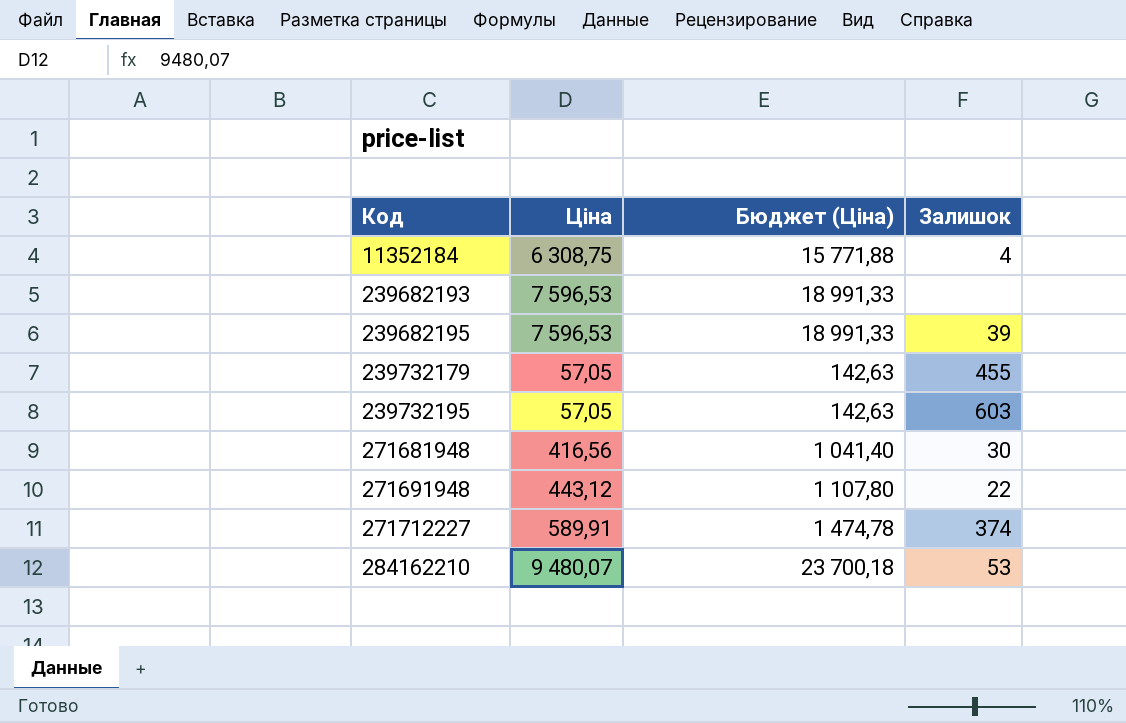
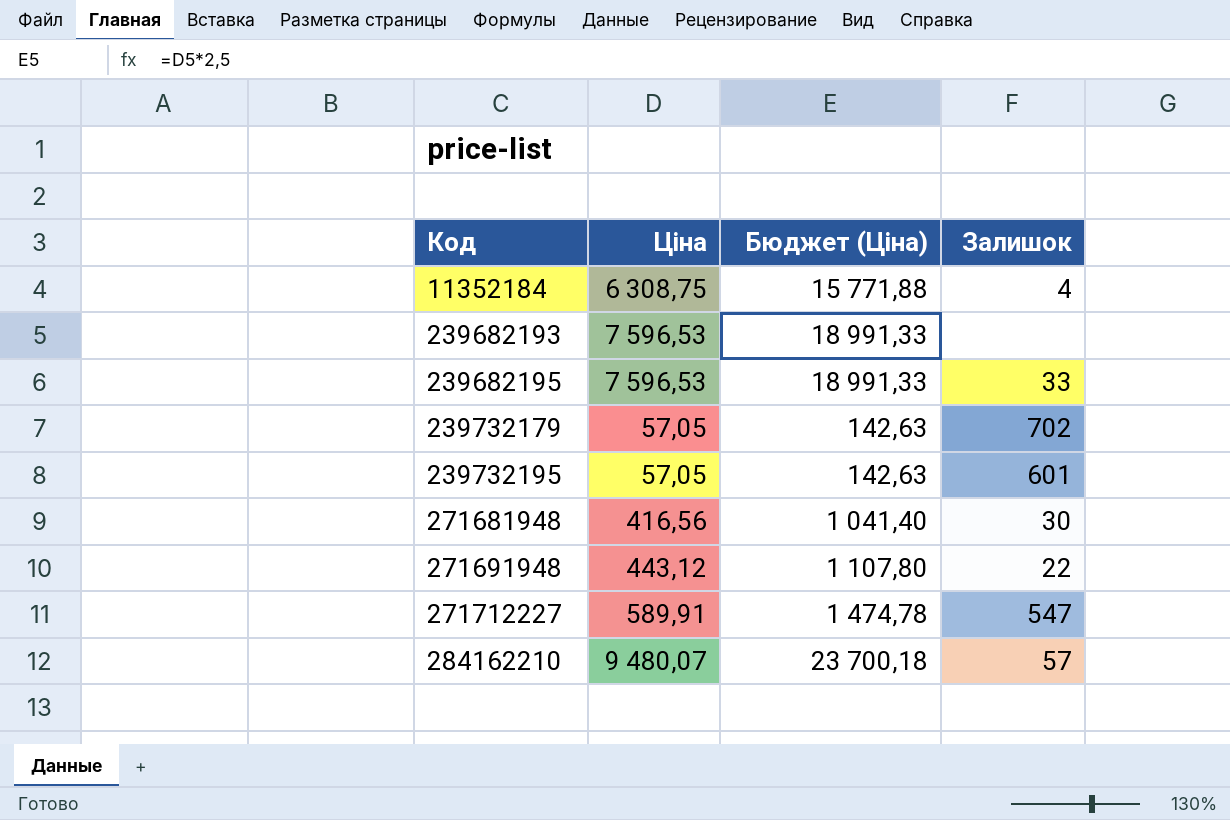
239682195 | Залишок: 39 -> 33
239732179 | Залишок: 455 -> 702
239732195 | Залишок: 603 -> 601
271712227 | Залишок: 374 -> 547
284162210 | Залишок: 53 -> 57

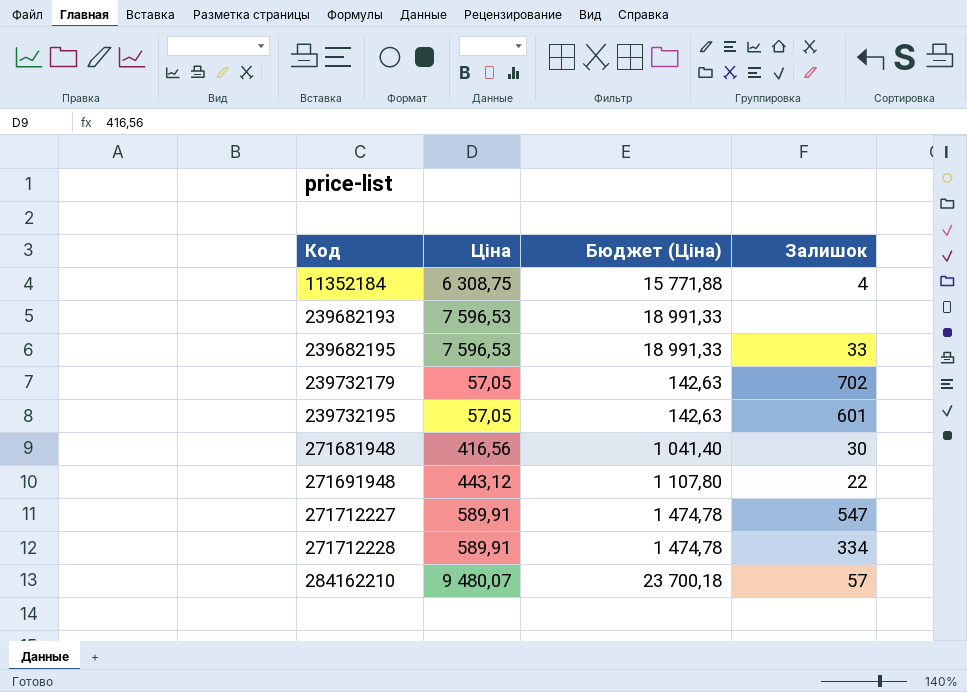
row 271712228: none -> 589,91 | 1 474,78 | 334

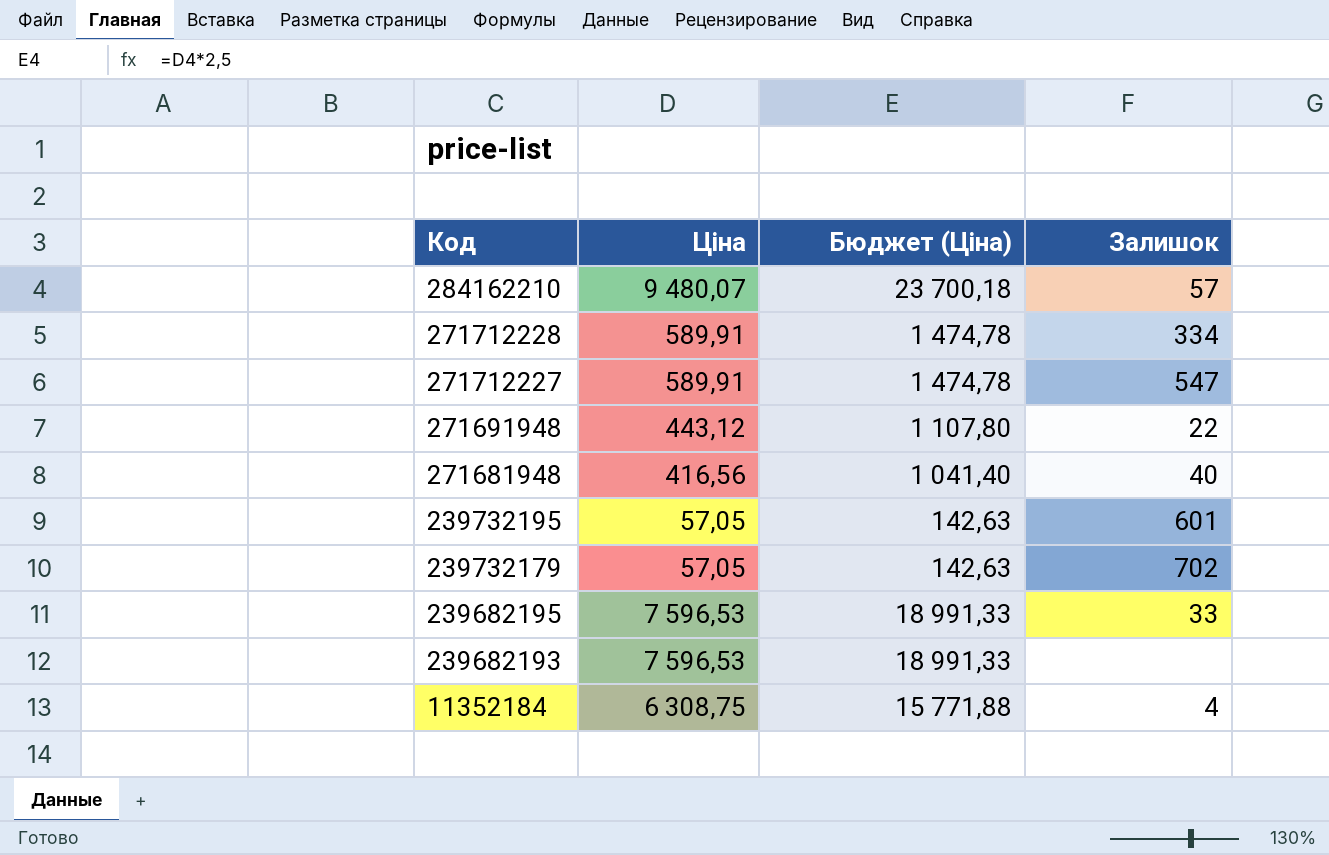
row order: Код ascending -> Код descending
271681948 | Залишок: 30 -> 40

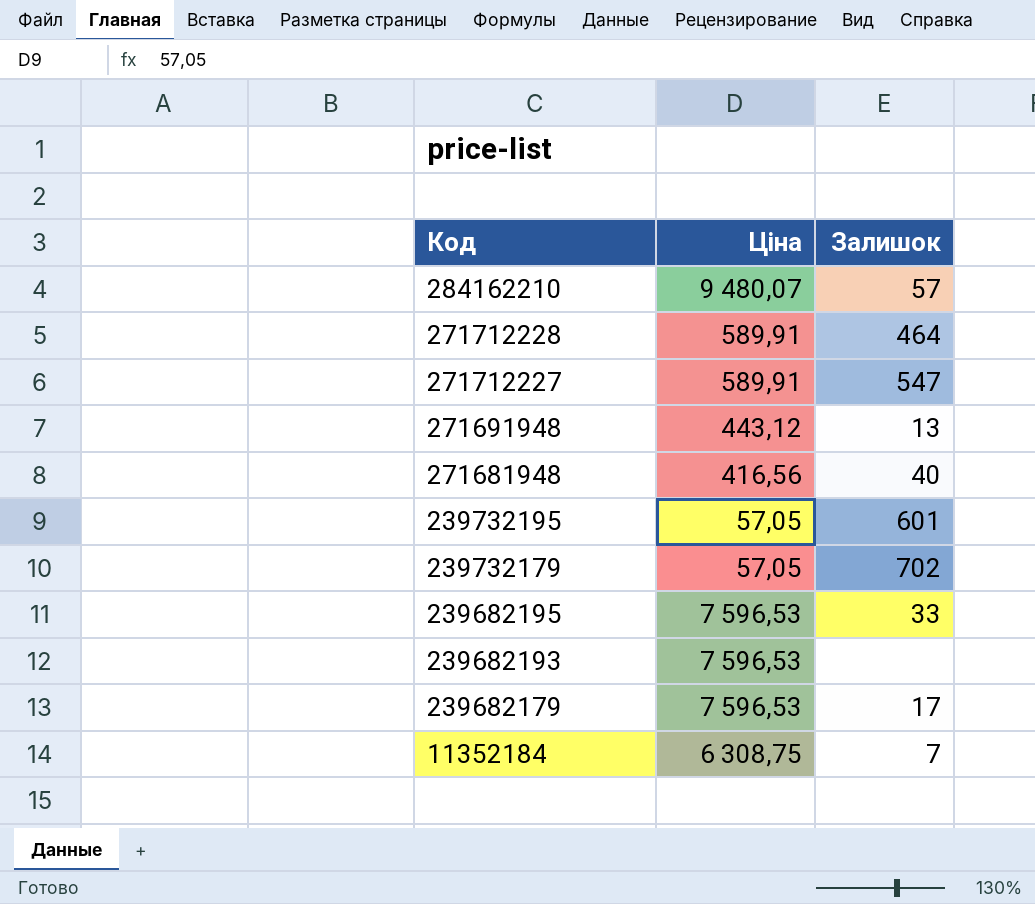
column Бюджет (Ціна) | formula: [Ціна] * 2,5 -> none
271712228 | Залишок: 334 -> 464
271691948 | Залишок: 22 -> 13
row 239682179: none -> 7 596,53 | 17
11352184 | Залишок: 4 -> 7

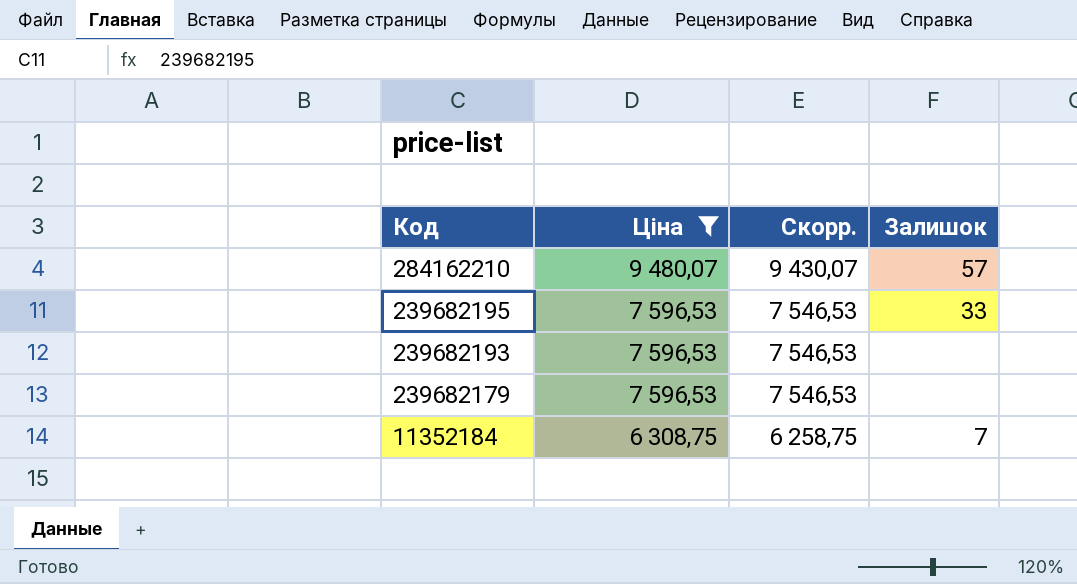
filter: none -> Ціна >= 6 308,75
column Скорр. | formula: none -> [Ціна] - 50
239682179 | Залишок: 17 -> none

